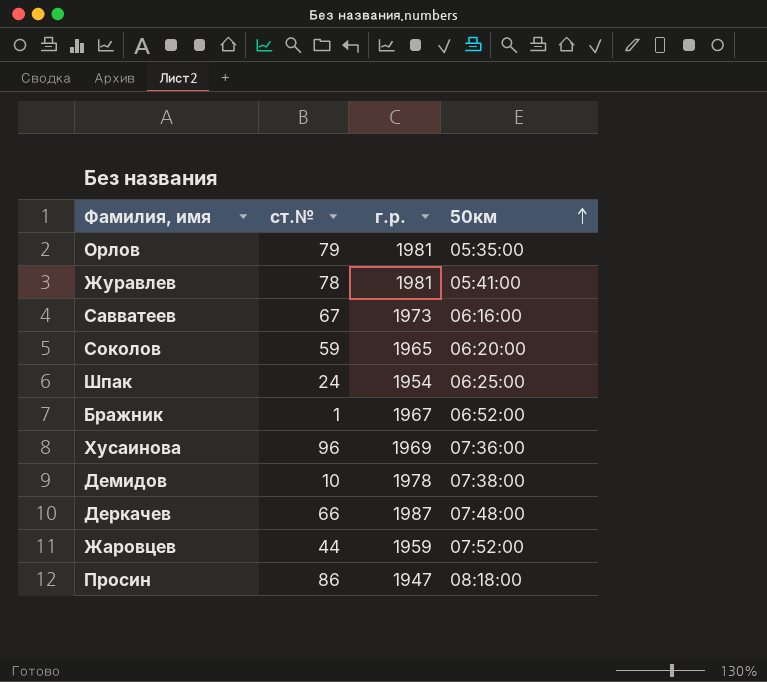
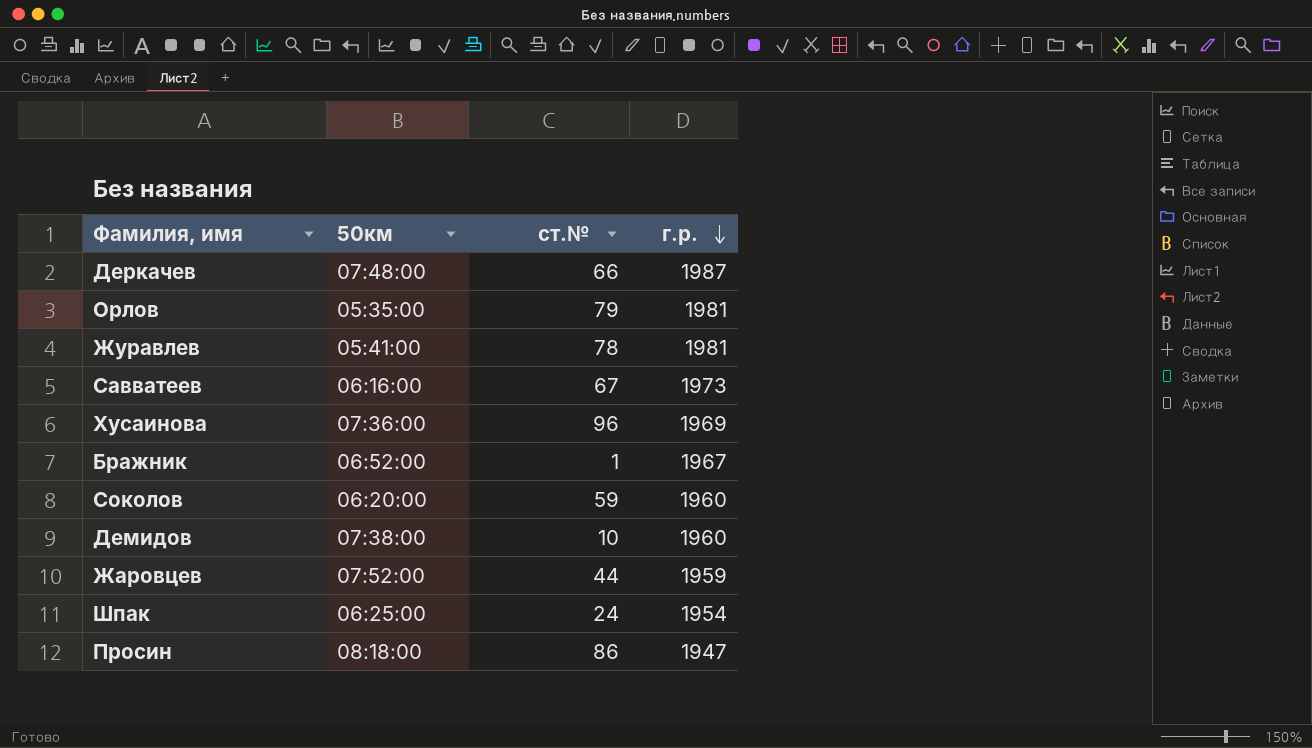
row order: 50км ascending -> г.р. descending
column 50км | position: 4 -> 2
Соколов | г.р.: 1965 -> 1960
Демидов | г.р.: 1978 -> 1960

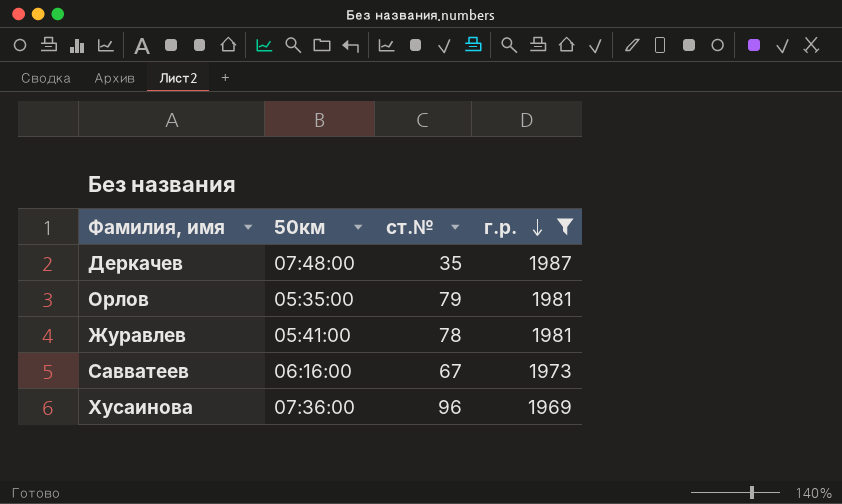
filter: none -> г.р. >= 1969
Деркачев | ст.№: 66 -> 35

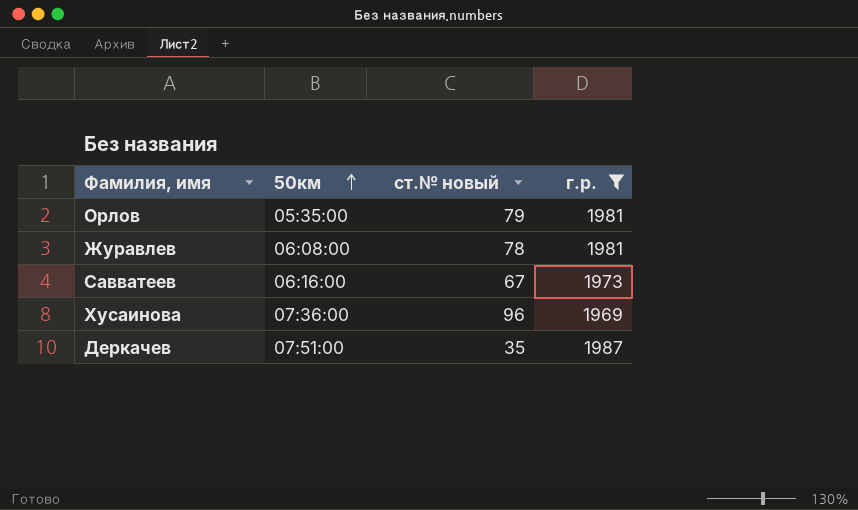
row order: г.р. descending -> 50км ascending
column name: ст.№ -> ст.№ новый
Журавлев | 50км: 05:41:00 -> 06:08:00
Деркачев | 50км: 07:48:00 -> 07:51:00

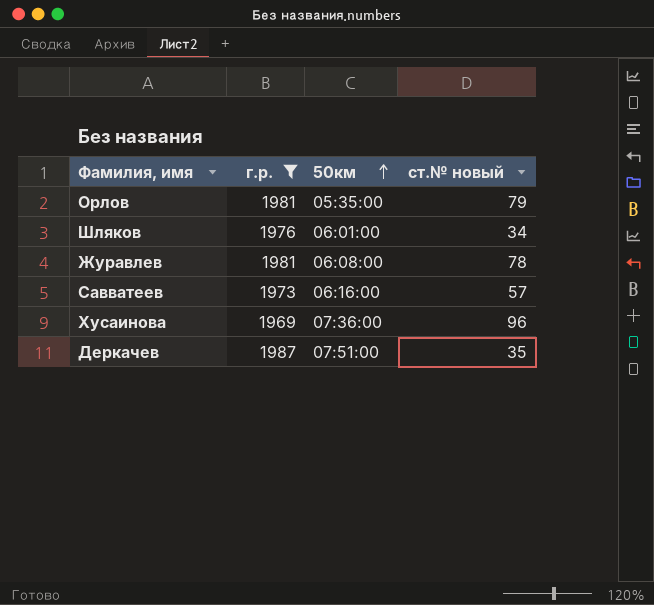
column г.р. | position: 4 -> 2
row Шляков: none -> 1976 | 06:01:00 | 34
Савватеев | ст.№ новый: 67 -> 57

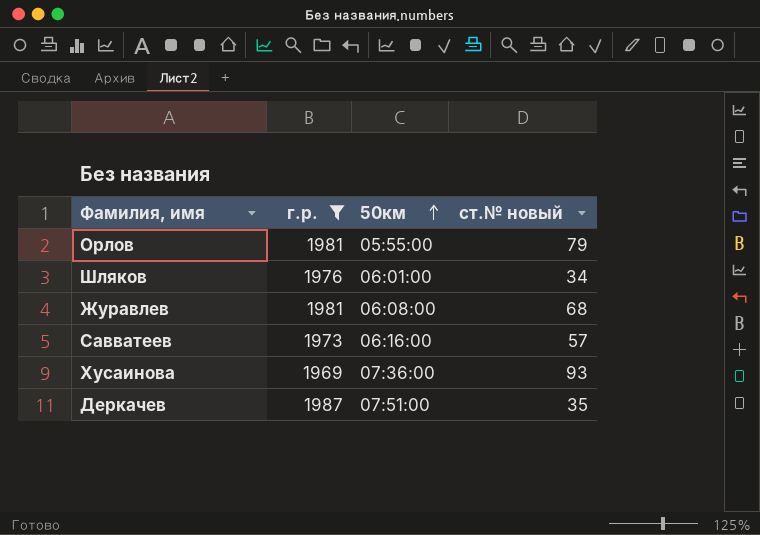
Орлов | 50км: 05:35:00 -> 05:55:00
Журавлев | ст.№ новый: 78 -> 68
Хусаинова | ст.№ новый: 96 -> 93

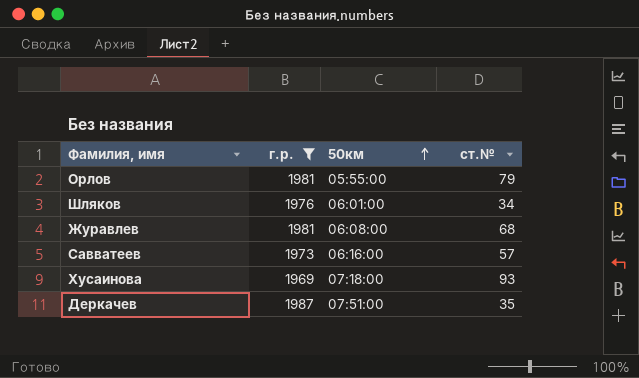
column name: ст.№ новый -> ст.№
Хусаинова | 50км: 07:36:00 -> 07:18:00

